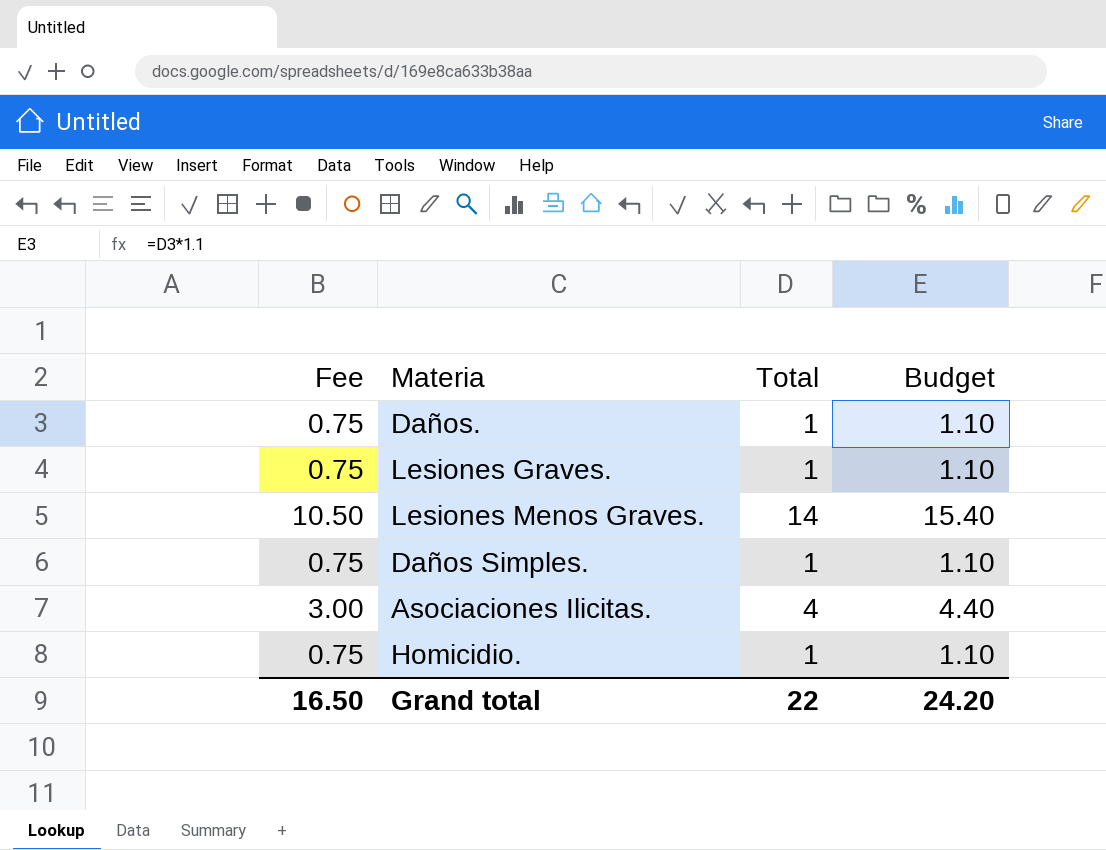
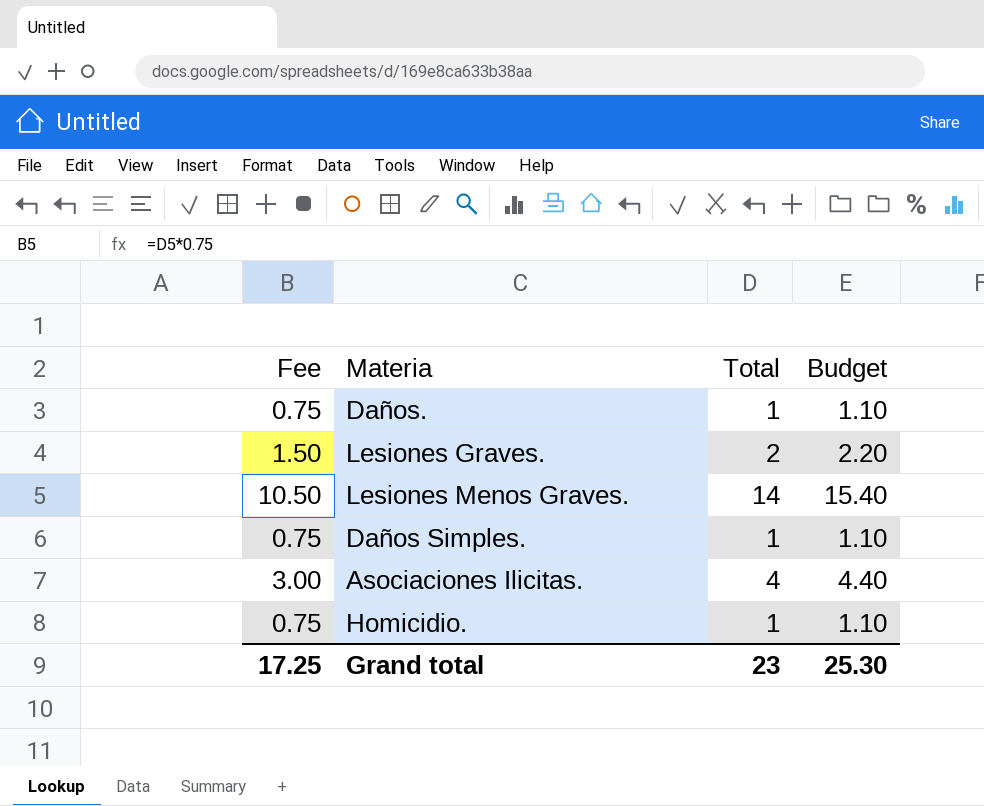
Lesiones Graves. | Fee: 0.75 -> 1.50
Lesiones Graves. | Total: 1 -> 2
Lesiones Graves. | Budget: 1.10 -> 2.20
Grand total | Fee: 16.50 -> 17.25
Grand total | Total: 22 -> 23
Grand total | Budget: 24.20 -> 25.30

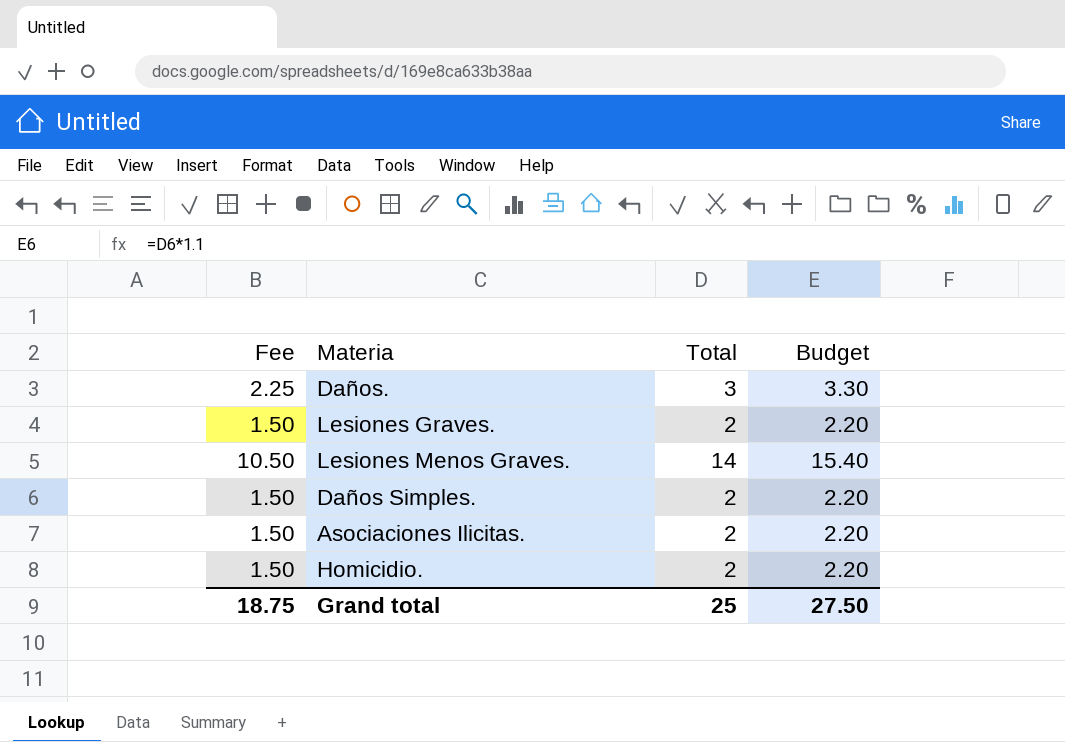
Daños. | Fee: 0.75 -> 2.25
Daños. | Total: 1 -> 3
Daños. | Budget: 1.10 -> 3.30
Daños Simples. | Fee: 0.75 -> 1.50
Daños Simples. | Total: 1 -> 2
Daños Simples. | Budget: 1.10 -> 2.20
Asociaciones Ilicitas. | Fee: 3.00 -> 1.50
Asociaciones Ilicitas. | Total: 4 -> 2
Asociaciones Ilicitas. | Budget: 4.40 -> 2.20
Homicidio. | Fee: 0.75 -> 1.50
Homicidio. | Total: 1 -> 2
Homicidio. | Budget: 1.10 -> 2.20
Grand total | Fee: 17.25 -> 18.75
Grand total | Total: 23 -> 25
Grand total | Budget: 25.30 -> 27.50

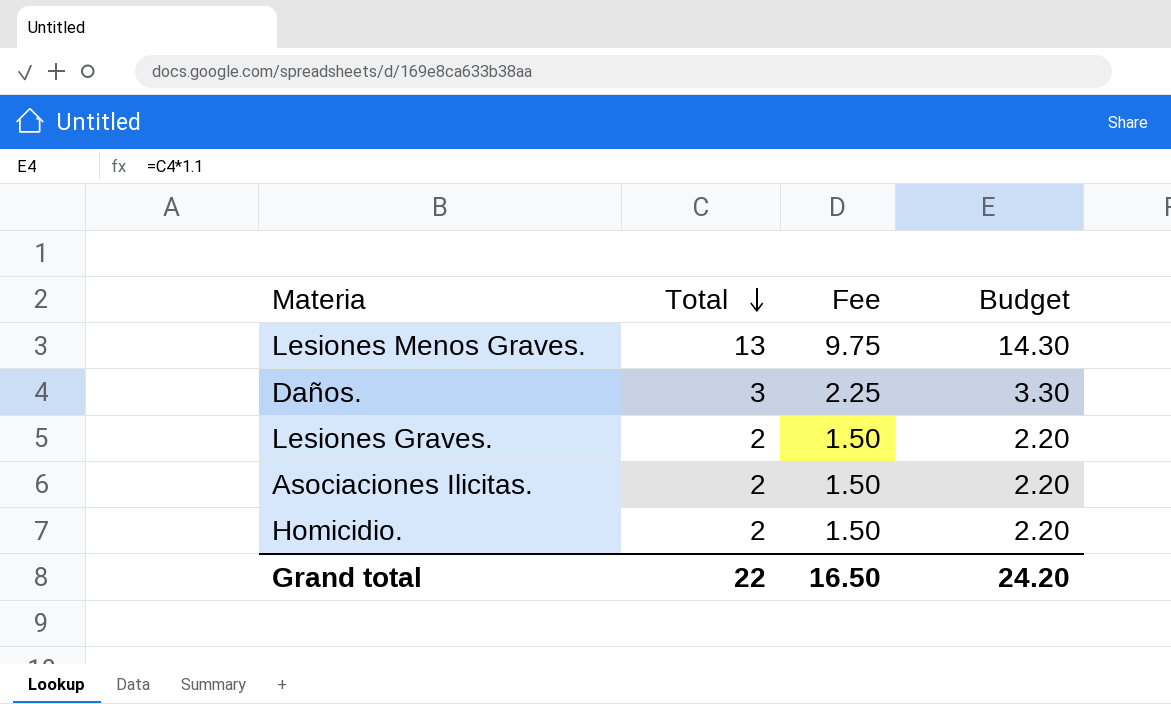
row order: none -> Total descending
column Fee | position: 1 -> 3
row Daños Simples.: 1.50 | 2 | 2.20 -> none
Lesiones Menos Graves. | Total: 14 -> 13
Lesiones Menos Graves. | Fee: 10.50 -> 9.75
Lesiones Menos Graves. | Budget: 15.40 -> 14.30
Grand total | Total: 25 -> 22
Grand total | Fee: 18.75 -> 16.50
Grand total | Budget: 27.50 -> 24.20

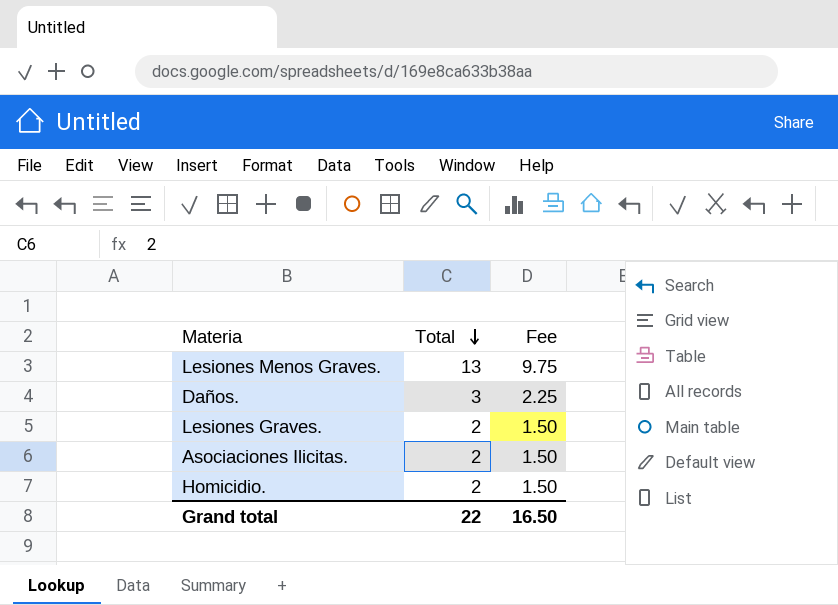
column Budget | formula: [Total] * 1.1 -> none

